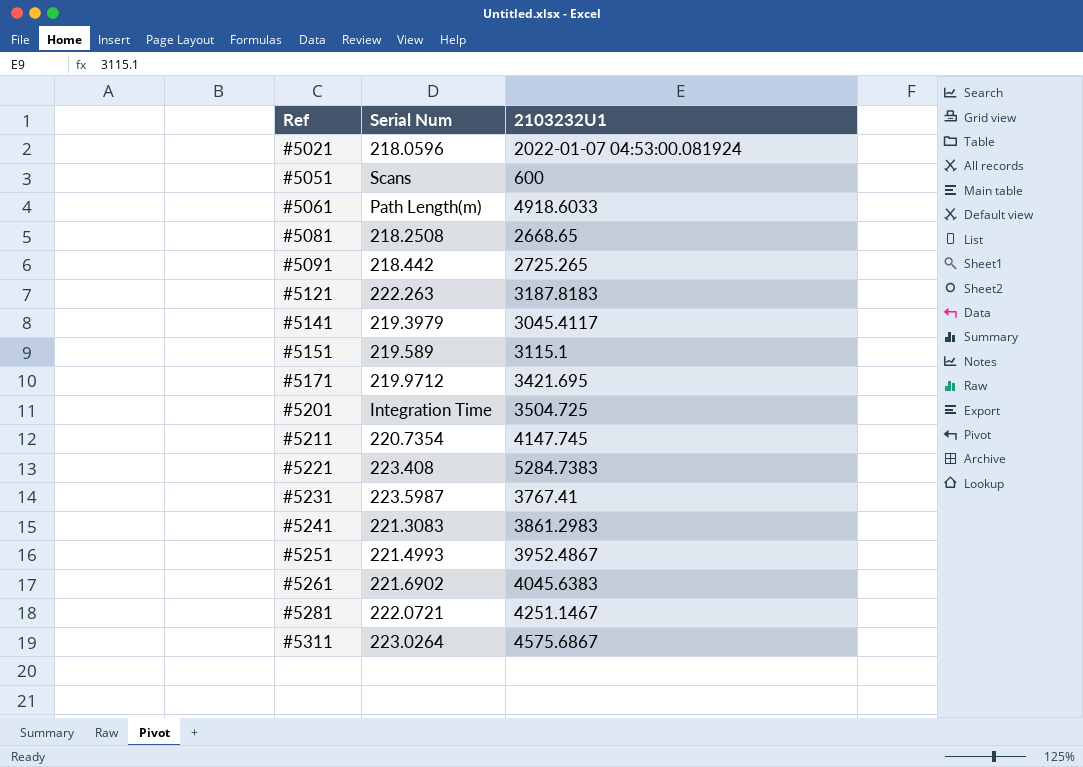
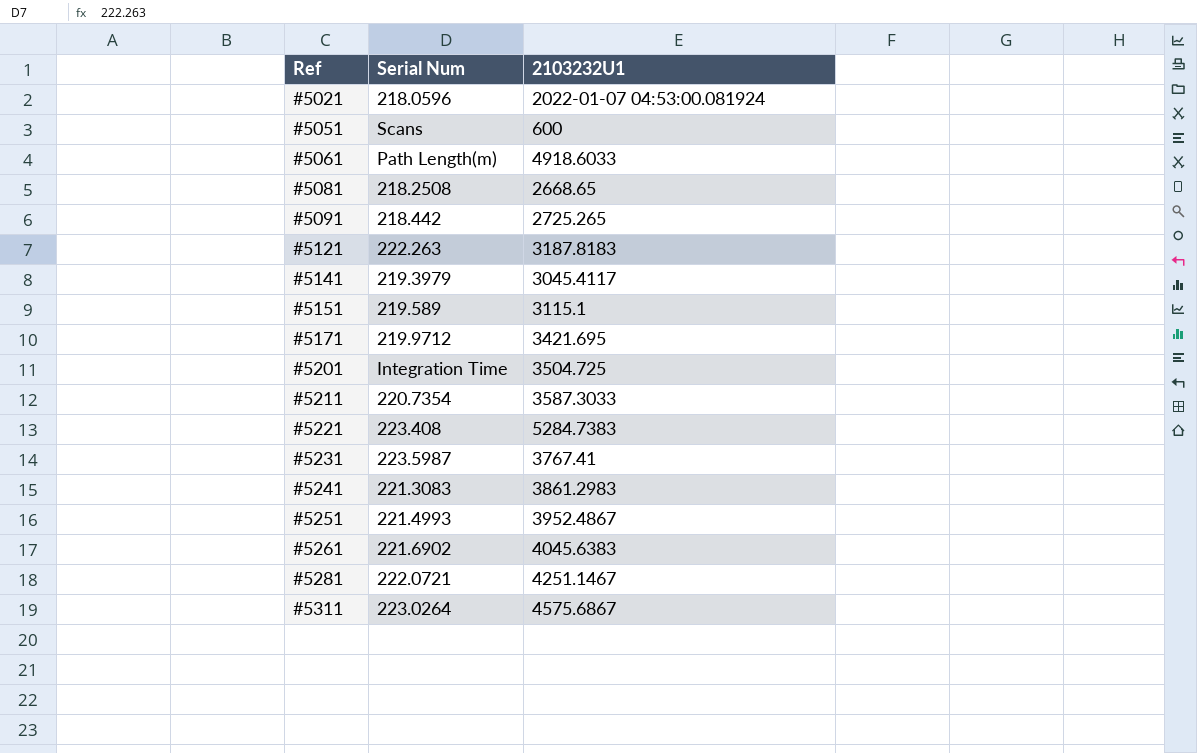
#5211 | 2103232U1: 4147.745 -> 3587.3033

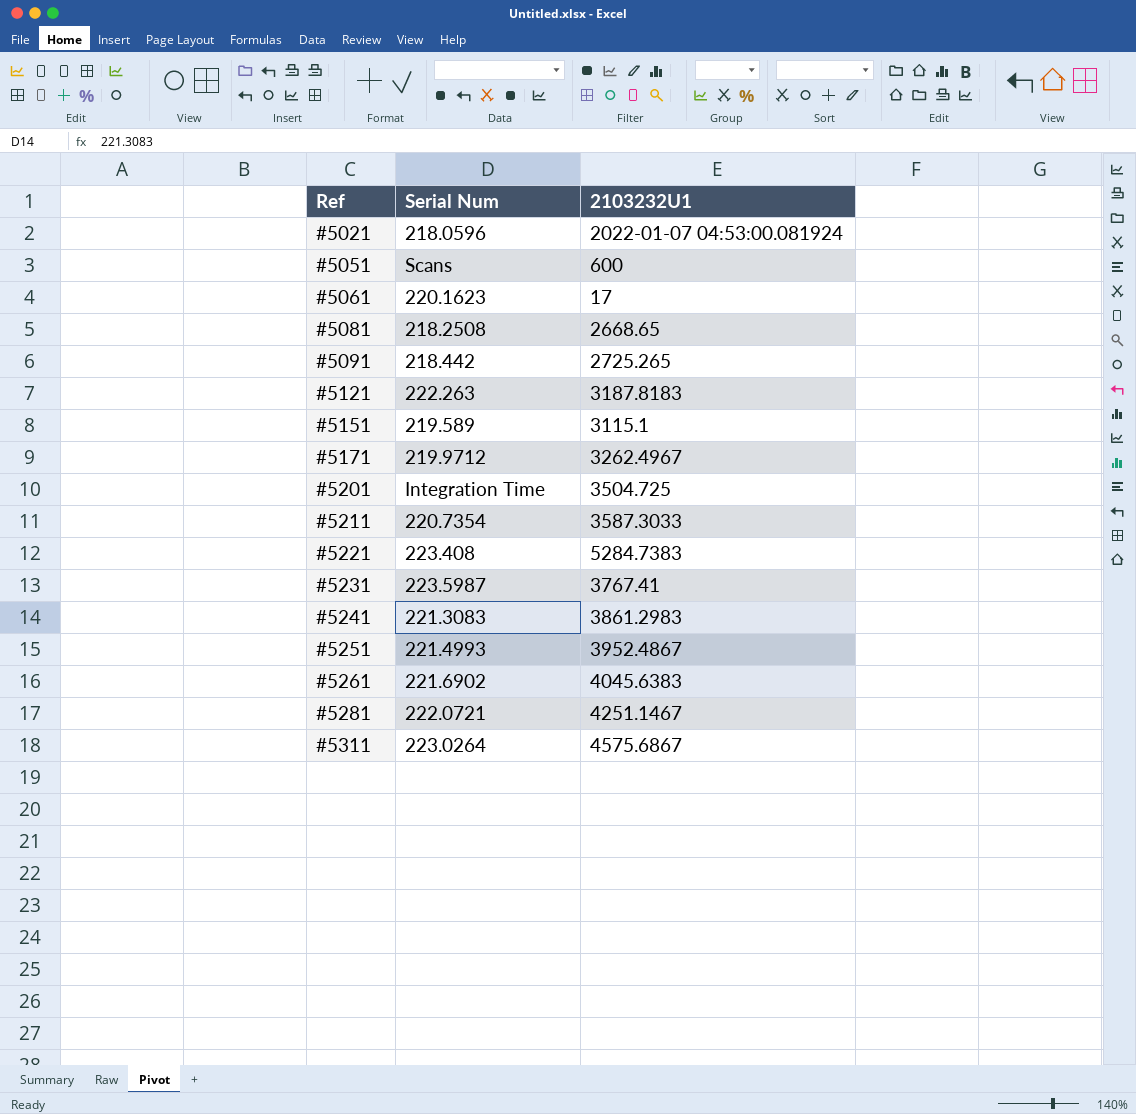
row #5141: 219.3979 | 3045.4117 -> none
#5061 | Serial Num: Path Length(m) -> 220.1623
#5061 | 2103232U1: 4918.6033 -> 17
#5171 | 2103232U1: 3421.695 -> 3262.4967

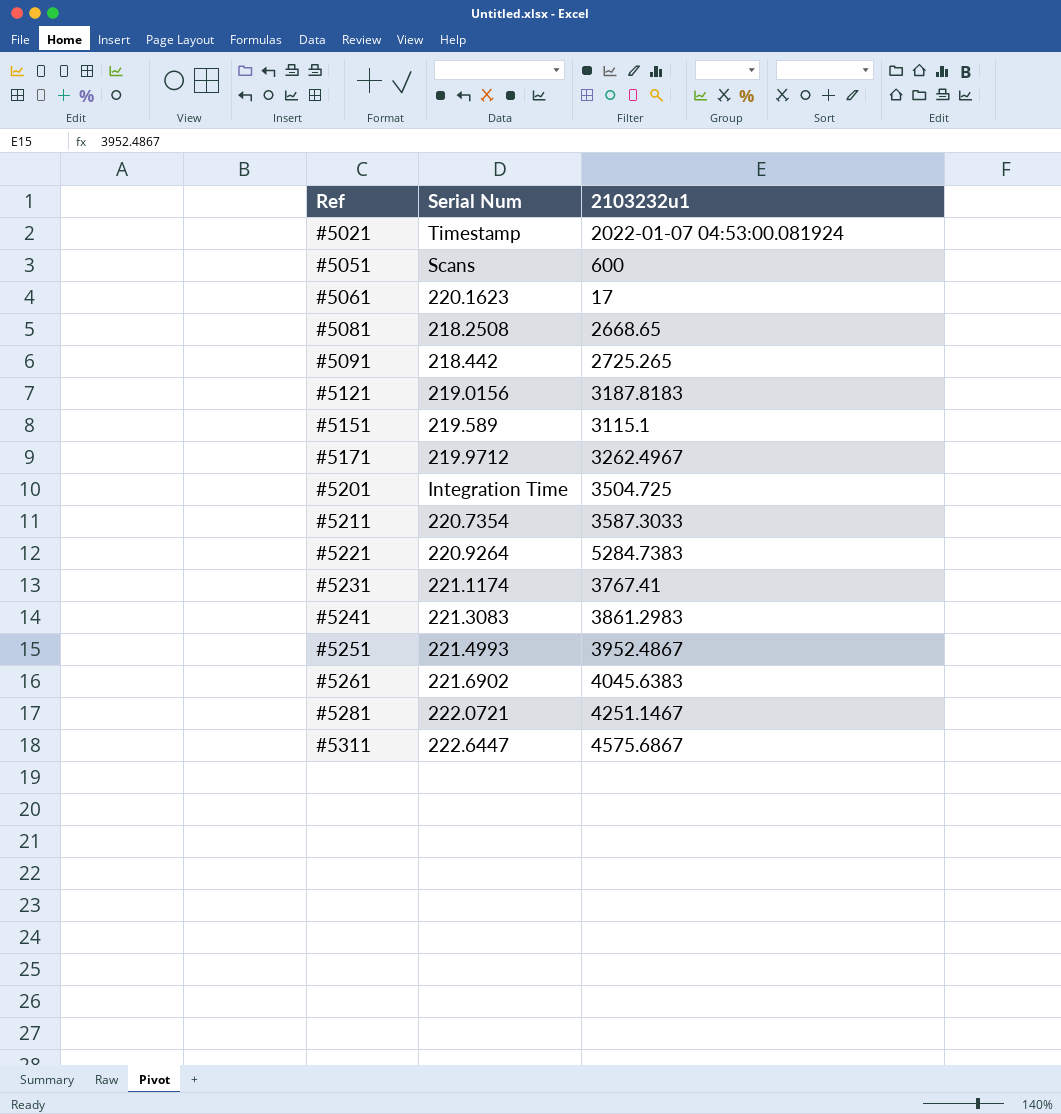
column name: 2103232U1 -> 2103232u1
#5021 | Serial Num: 218.0596 -> Timestamp
#5121 | Serial Num: 222.263 -> 219.0156
#5221 | Serial Num: 223.408 -> 220.9264
#5231 | Serial Num: 223.5987 -> 221.1174
#5311 | Serial Num: 223.0264 -> 222.6447

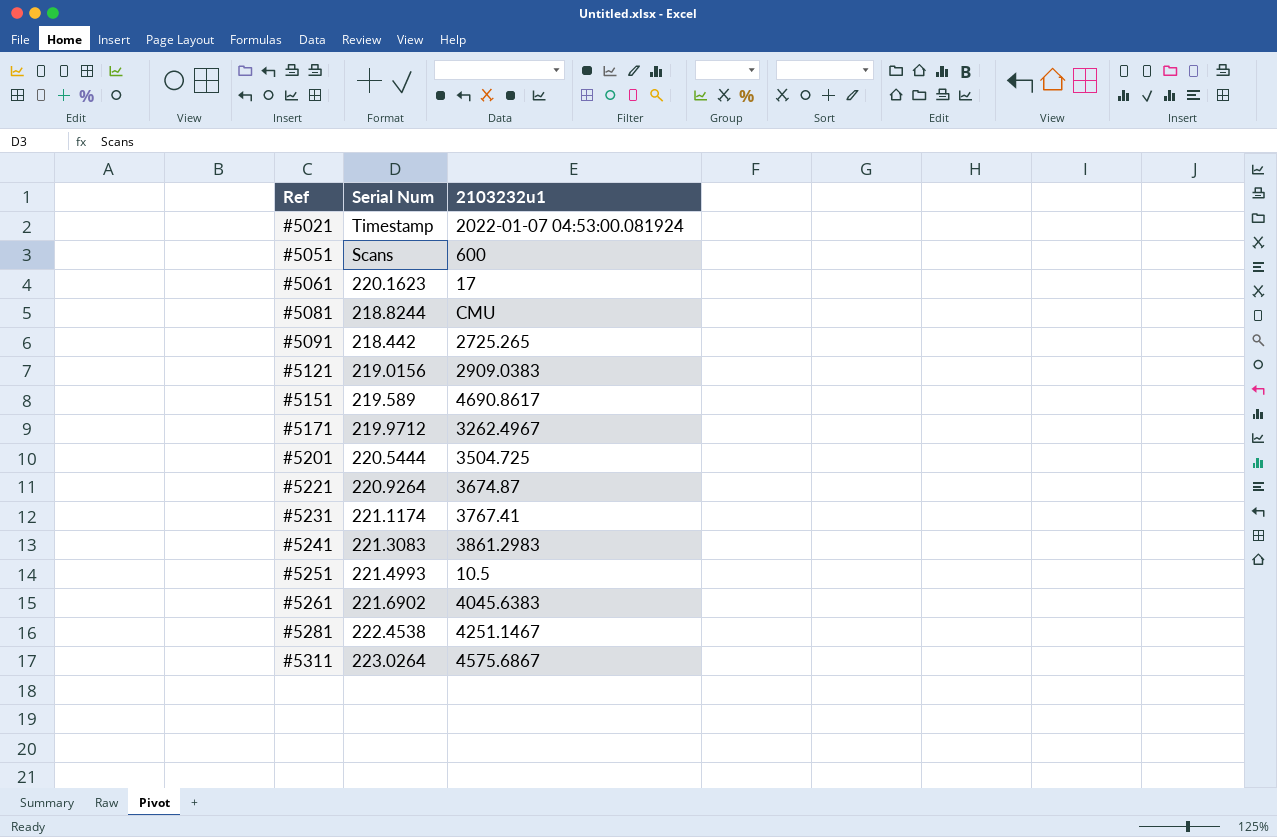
row #5211: 220.7354 | 3587.3033 -> none
#5081 | Serial Num: 218.2508 -> 218.8244
#5081 | 2103232u1: 2668.65 -> CMU
#5121 | 2103232u1: 3187.8183 -> 2909.0383
#5151 | 2103232u1: 3115.1 -> 4690.8617
#5201 | Serial Num: Integration Time -> 220.5444
#5221 | 2103232u1: 5284.7383 -> 3674.87
#5251 | 2103232u1: 3952.4867 -> 10.5
#5281 | Serial Num: 222.0721 -> 222.4538
#5311 | Serial Num: 222.6447 -> 223.0264

